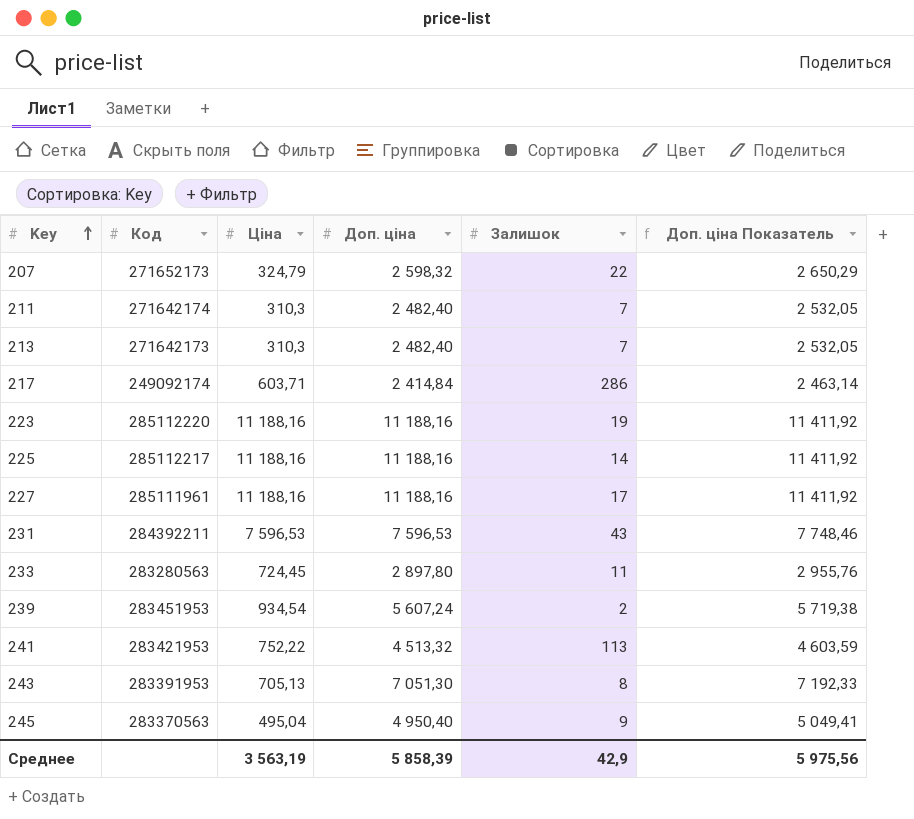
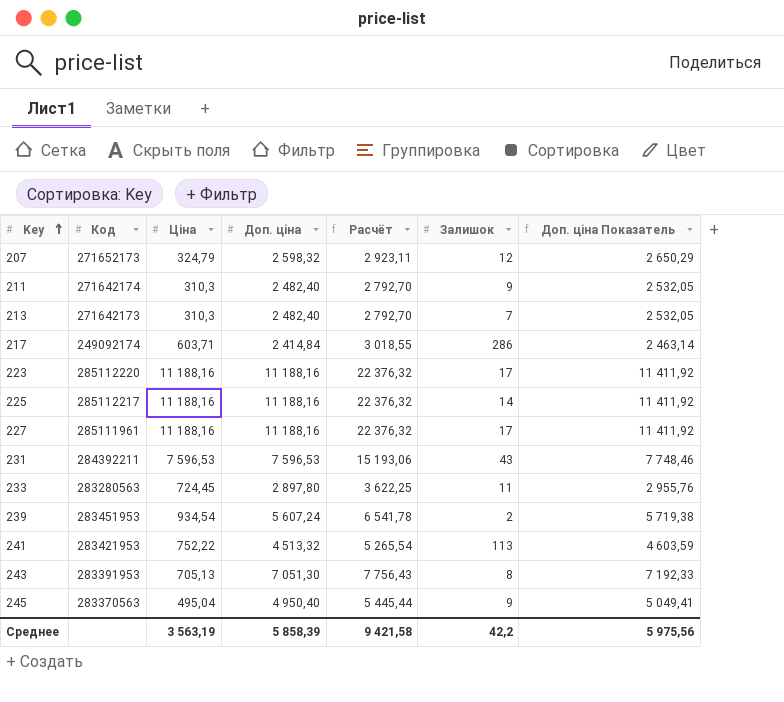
column Расчёт | formula: none -> [Ціна] + [Доп. ціна]
207 | Залишок: 22 -> 12
211 | Залишок: 7 -> 9
223 | Залишок: 19 -> 17
Среднее | Залишок: 42,9 -> 42,2

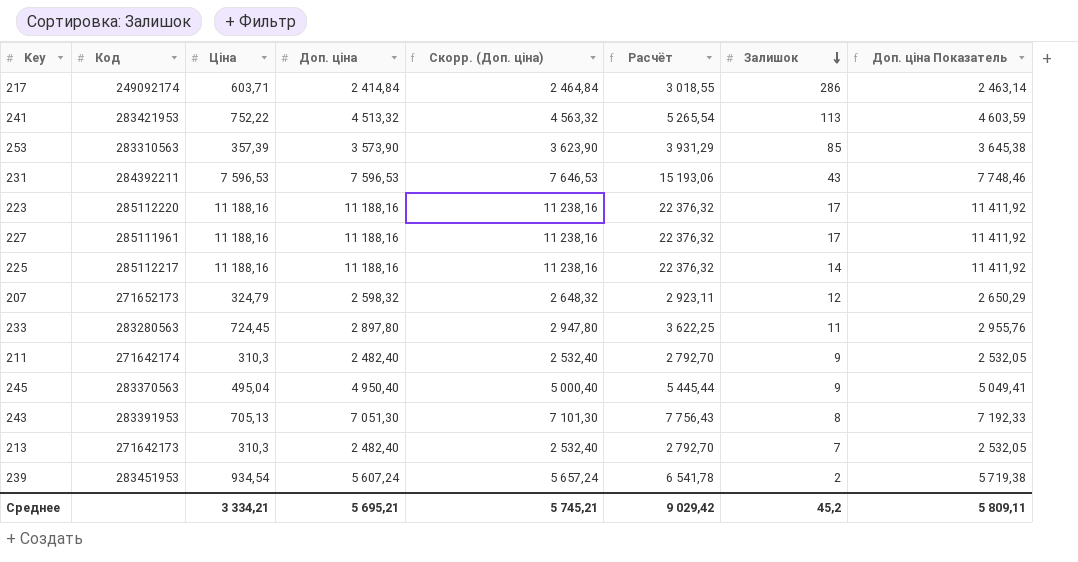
row order: Key ascending -> Залишок descending
column Скорр. (Доп. ціна) | formula: none -> [Доп. ціна] + 50
row 253: none -> 283310563 | 357,39 | 3 573,90 | 3 623,90 | 3 931,29 | 85 | 3 645,38
Среднее | Ціна: 3 563,19 -> 3 334,21
Среднее | Доп. ціна: 5 858,39 -> 5 695,21
Среднее | Расчёт: 9 421,58 -> 9 029,42
Среднее | Залишок: 42,2 -> 45,2
Среднее | Доп. ціна Показатель: 5 975,56 -> 5 809,11

